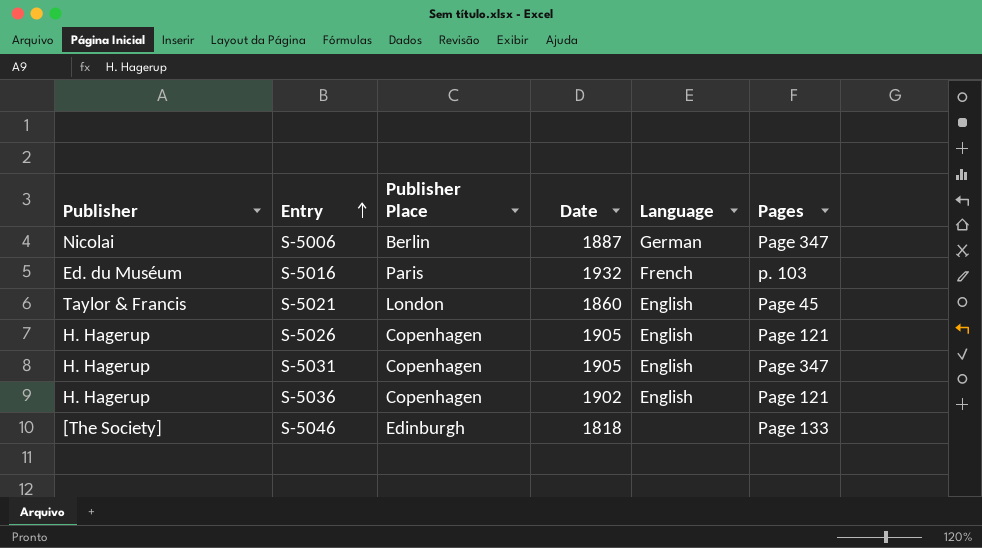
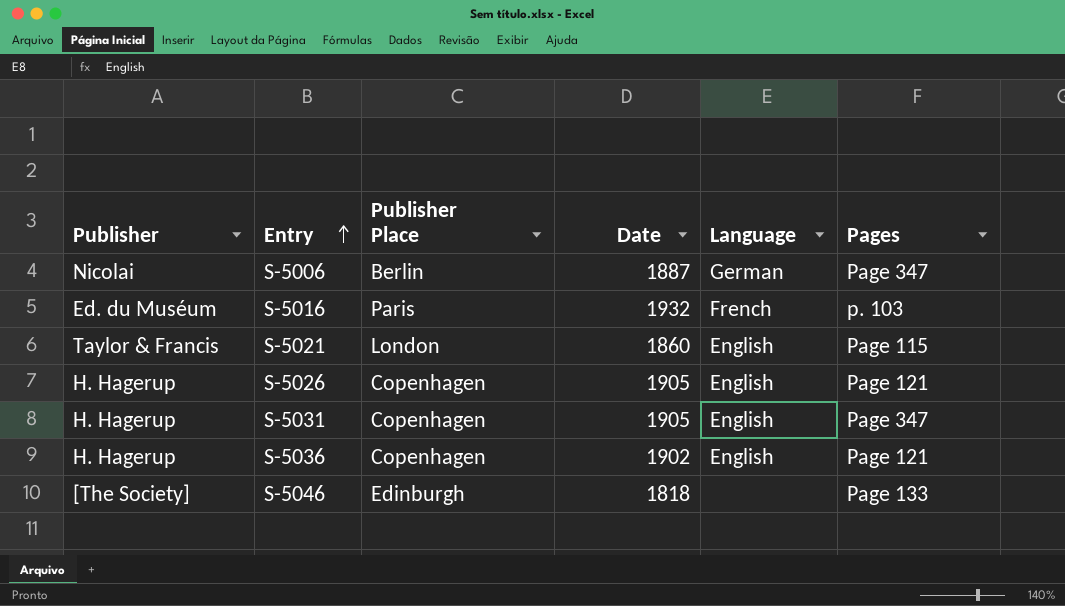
S-5021 | Pages: Page 45 -> Page 115

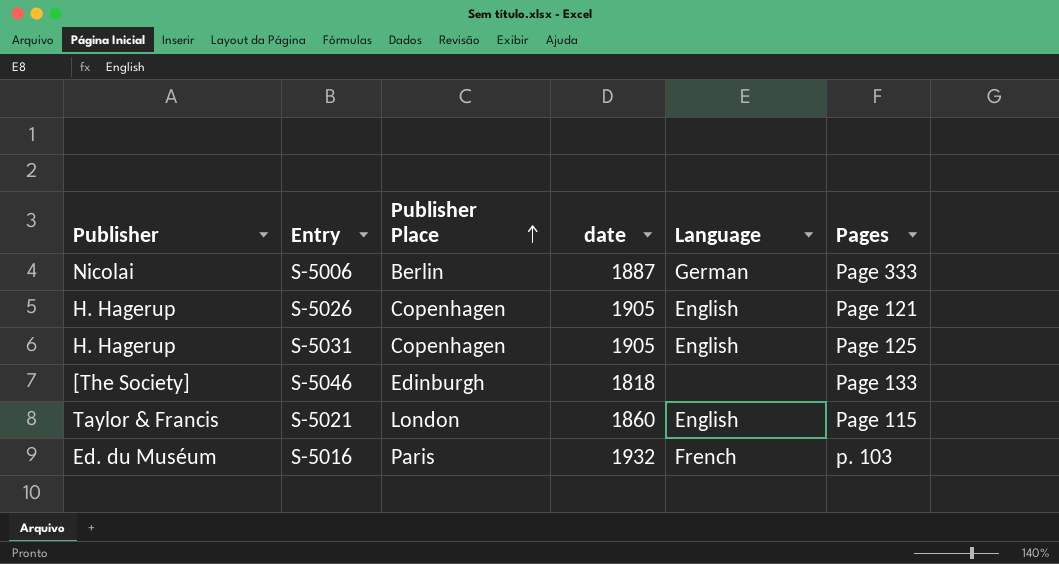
row order: Entry ascending -> Publisher Place ascending
column name: Date -> date
row S-5036: H. Hagerup | Copenhagen | 1902 | English | Page 121 -> none
S-5006 | Pages: Page 347 -> Page 333
S-5031 | Pages: Page 347 -> Page 125

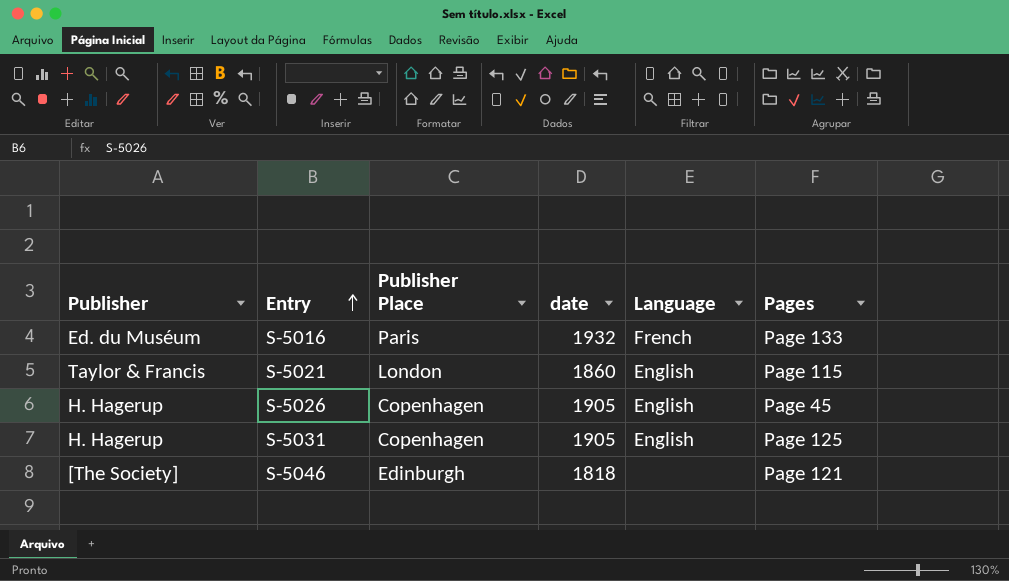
row order: Publisher Place ascending -> Entry ascending
row S-5006: Nicolai | Berlin | 1887 | German | Page 333 -> none
S-5016 | Pages: p. 103 -> Page 133
S-5026 | Pages: Page 121 -> Page 45
S-5046 | Pages: Page 133 -> Page 121

